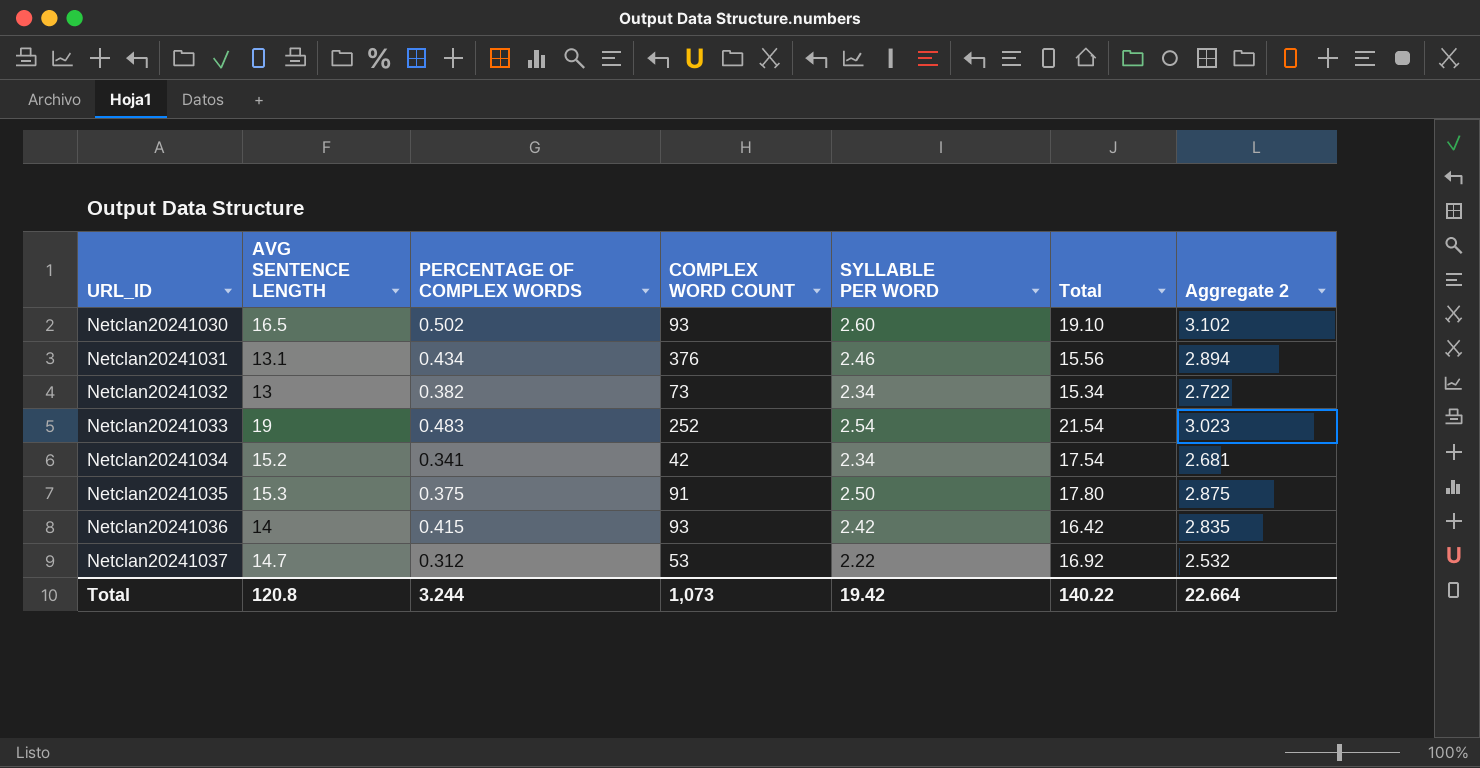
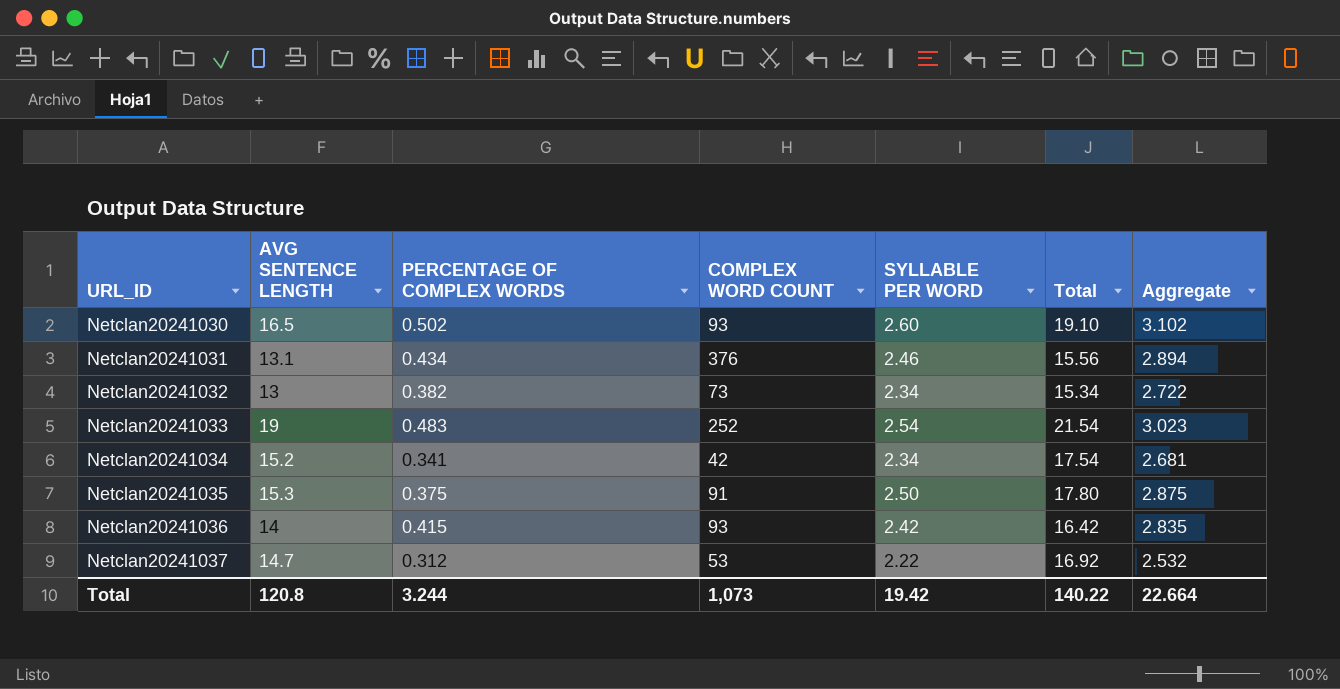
column name: Aggregate 2 -> Aggregate

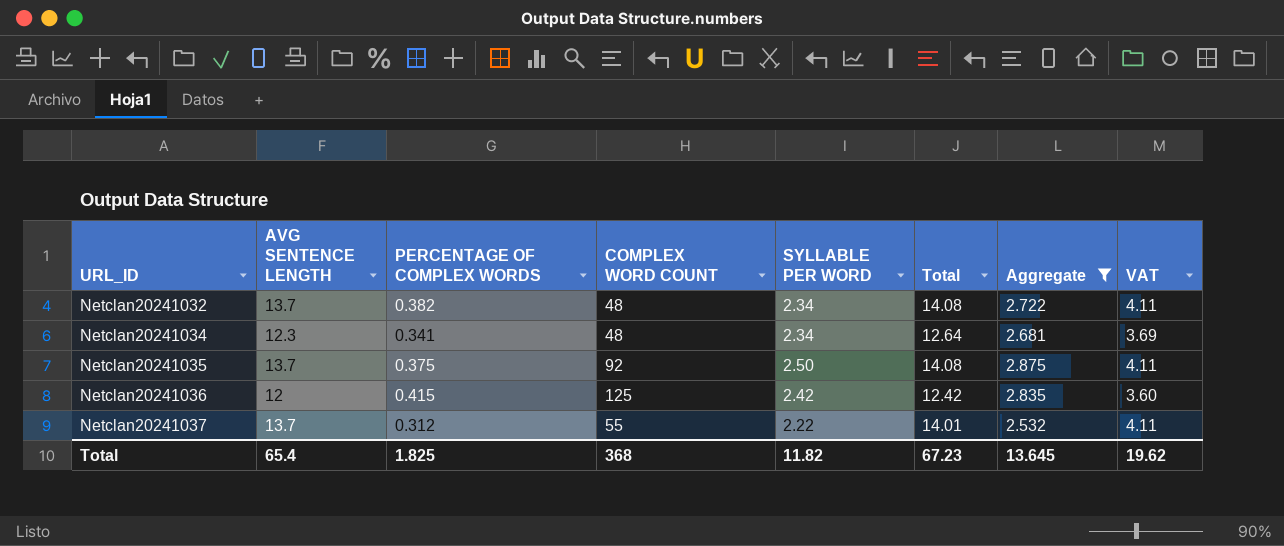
filter: none -> Aggregate <= 2.875
column Total | formula: [AVG SENTENCE LENGTH] + [SYLLABLE PER WORD] -> [AVG SENTENCE LENGTH] + [PERCENTAGE OF COMPLEX WORDS]
column VAT | formula: none -> [AVG SENTENCE LENGTH] * 0.3
Netclan20241032 | AVG SENTENCE LENGTH: 13 -> 13.7
Netclan20241032 | COMPLEX WORD COUNT: 73 -> 48
Netclan20241034 | AVG SENTENCE LENGTH: 15.2 -> 12.3
Netclan20241034 | COMPLEX WORD COUNT: 42 -> 48
Netclan20241035 | AVG SENTENCE LENGTH: 15.3 -> 13.7
Netclan20241035 | COMPLEX WORD COUNT: 91 -> 92
Netclan20241036 | AVG SENTENCE LENGTH: 14 -> 12
Netclan20241036 | COMPLEX WORD COUNT: 93 -> 125
Netclan20241037 | AVG SENTENCE LENGTH: 14.7 -> 13.7
Netclan20241037 | COMPLEX WORD COUNT: 53 -> 55
Total | AVG SENTENCE LENGTH: 120.8 -> 65.4
Total | PERCENTAGE OF COMPLEX WORDS: 3.244 -> 1.825
Total | COMPLEX WORD COUNT: 1,073 -> 368
Total | SYLLABLE PER WORD: 19.42 -> 11.82
Total | Total: 140.22 -> 67.23
Total | Aggregate: 22.664 -> 13.645

